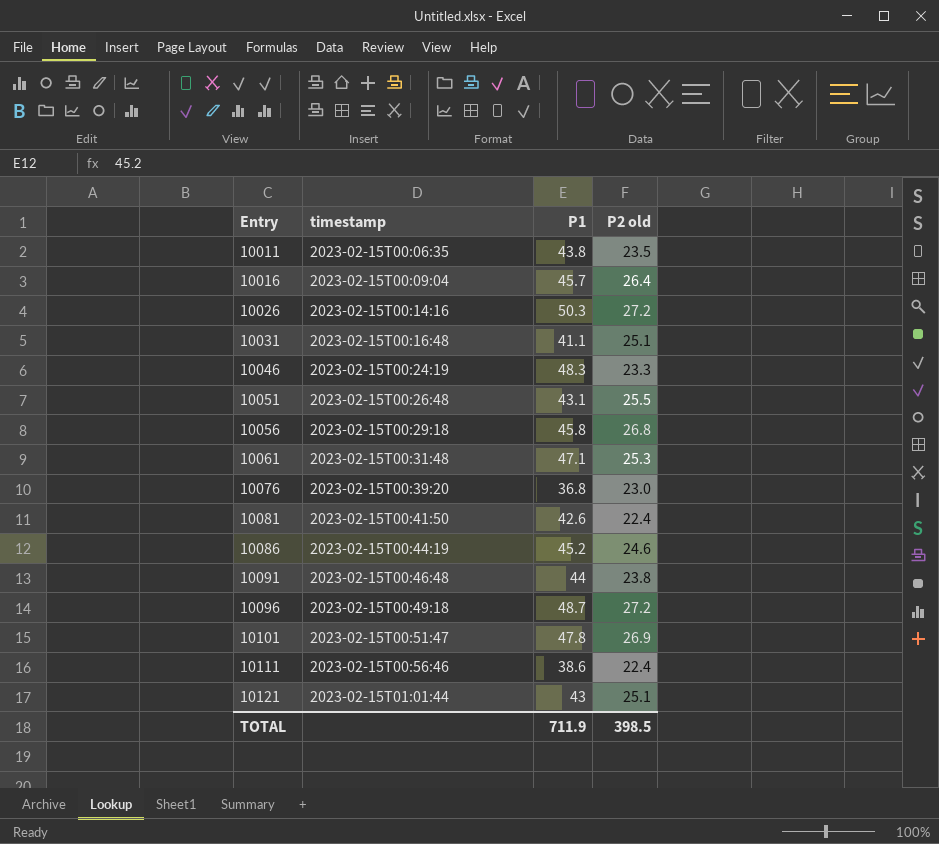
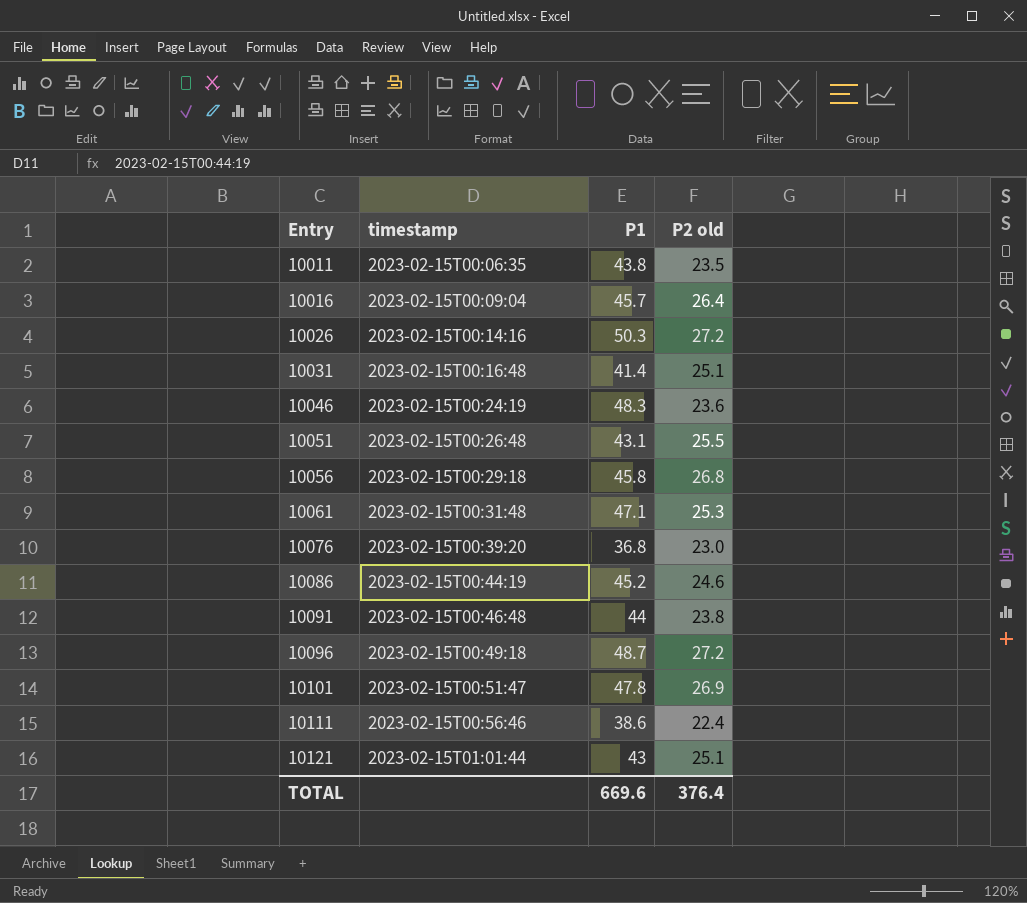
row 10081: 2023-02-15T00:41:50 | 42.6 | 22.4 -> none
10031 | P1: 41.1 -> 41.4
10046 | P2 old: 23.3 -> 23.6
TOTAL | P1: 711.9 -> 669.6
TOTAL | P2 old: 398.5 -> 376.4

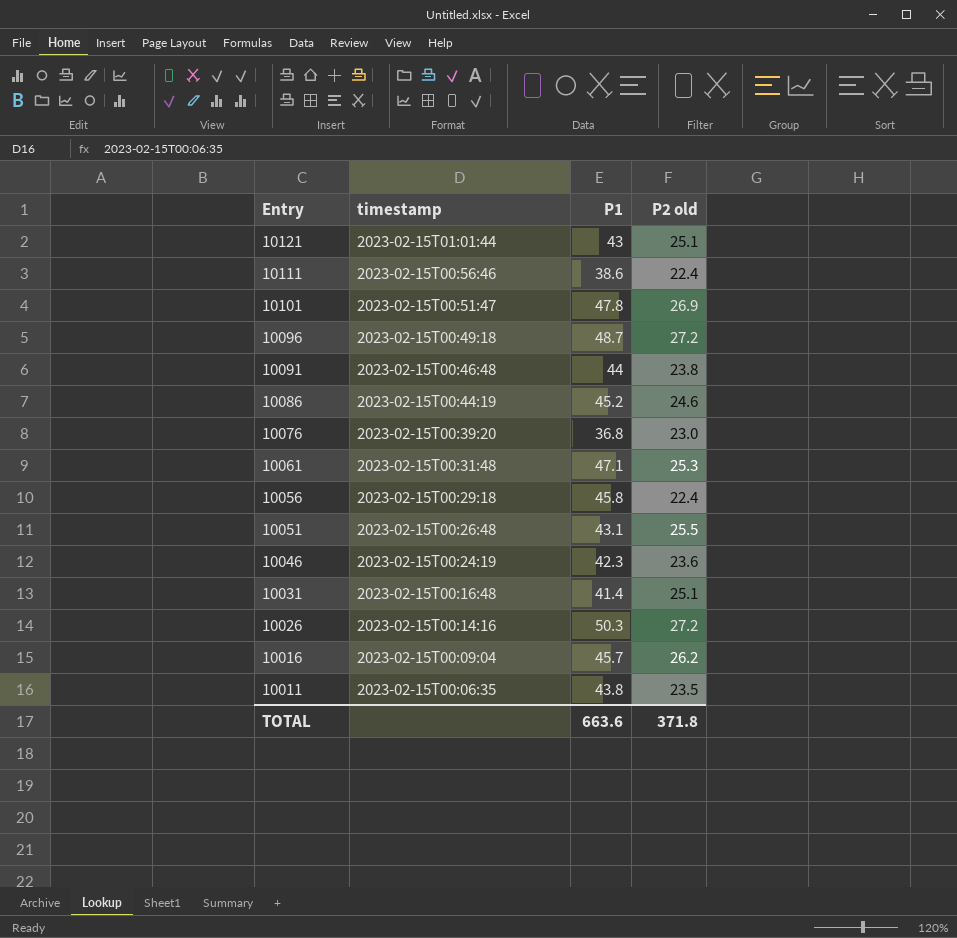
row order: Entry ascending -> Entry descending
10056 | P2 old: 26.8 -> 22.4
10046 | P1: 48.3 -> 42.3
10016 | P2 old: 26.4 -> 26.2
TOTAL | P1: 669.6 -> 663.6
TOTAL | P2 old: 376.4 -> 371.8

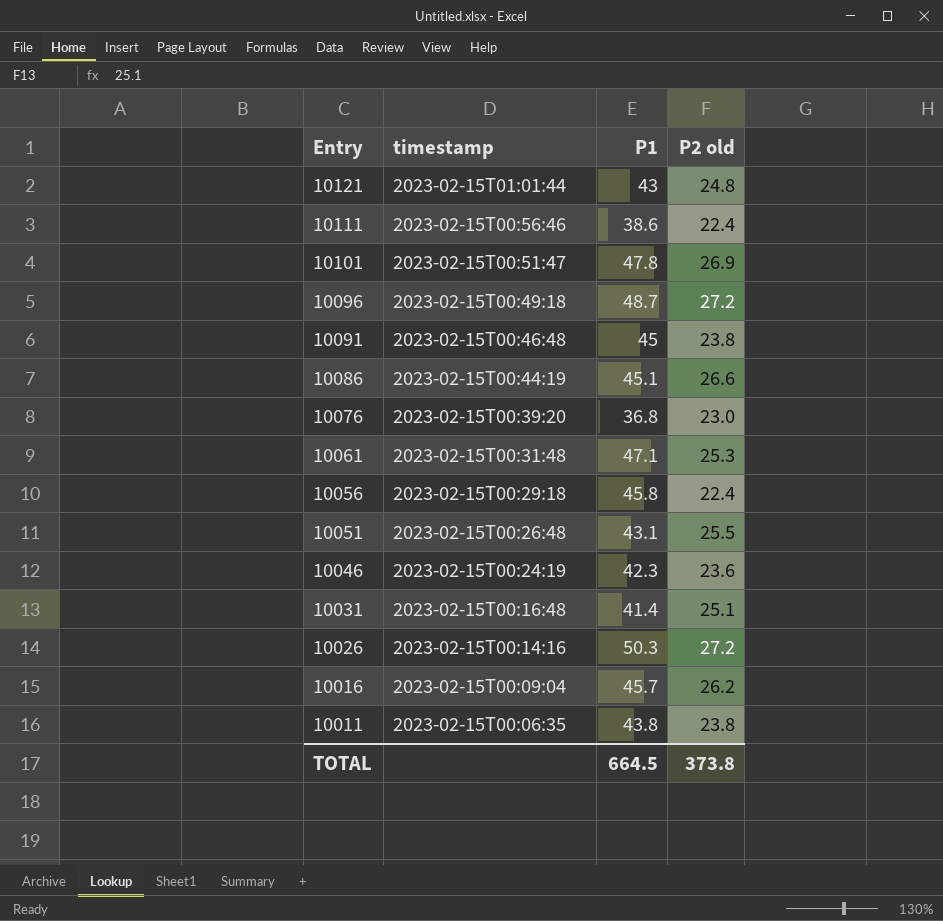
10121 | P2 old: 25.1 -> 24.8
10091 | P1: 44 -> 45
10086 | P1: 45.2 -> 45.1
10086 | P2 old: 24.6 -> 26.6
10011 | P2 old: 23.5 -> 23.8
TOTAL | P1: 663.6 -> 664.5
TOTAL | P2 old: 371.8 -> 373.8

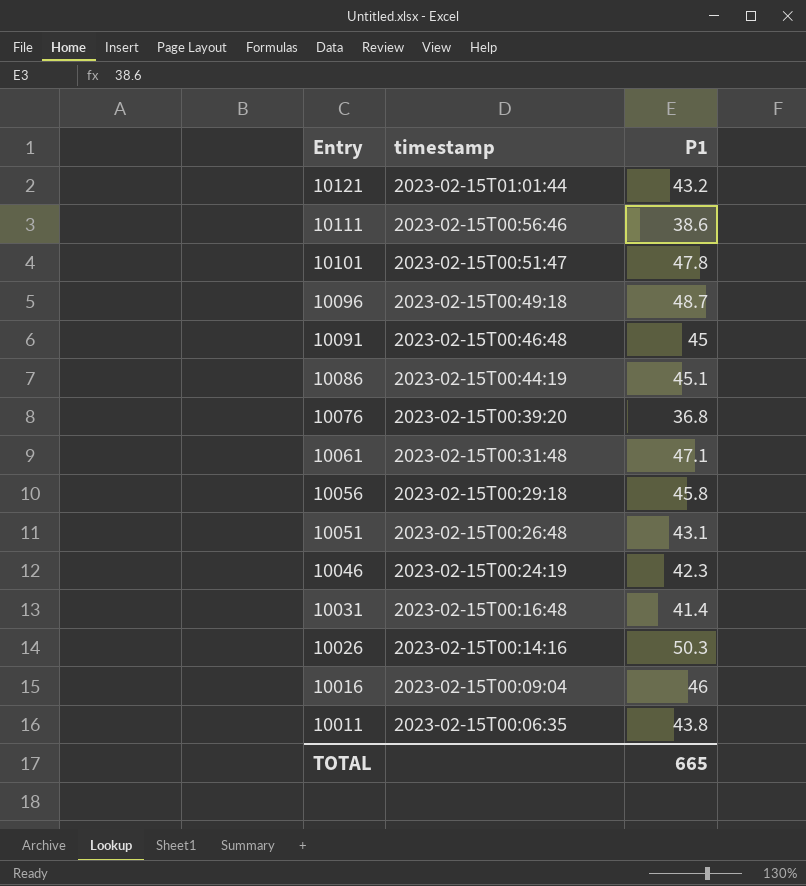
column P2 old | position: 4 -> none
10121 | P1: 43 -> 43.2
10016 | P1: 45.7 -> 46
TOTAL | P1: 664.5 -> 665

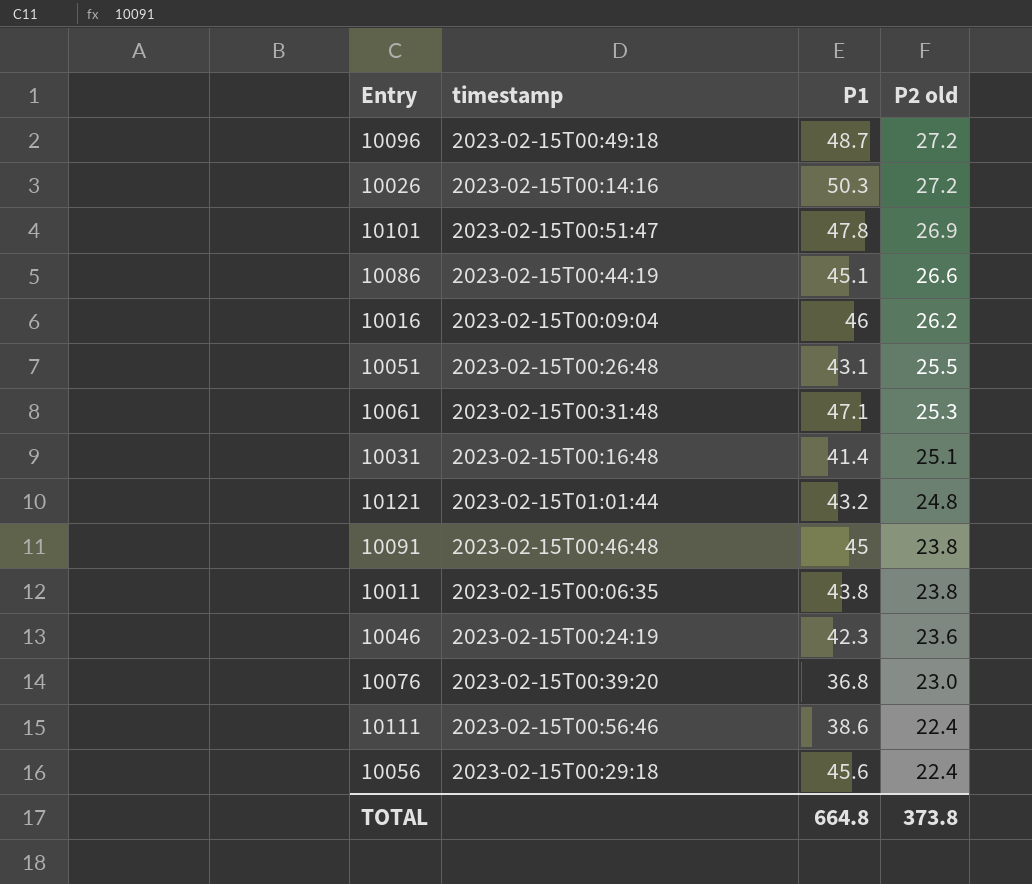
row order: Entry descending -> P2 old descending
column P2 old | position: none -> 4
10056 | P1: 45.8 -> 45.6
TOTAL | P1: 665 -> 664.8

